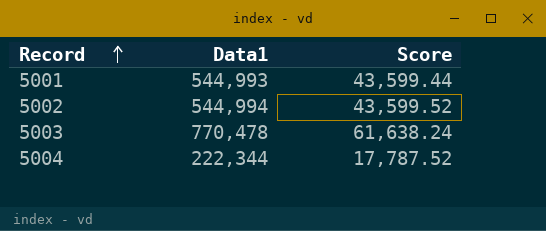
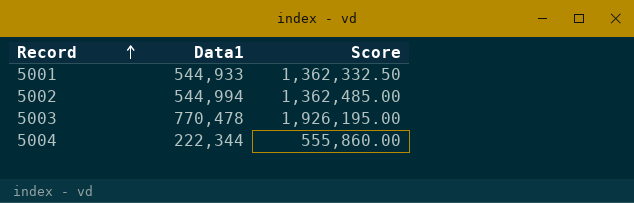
column Score | formula: [Data1] * 0.08 -> [Data1] * 2.5
5001 | Data1: 544,993 -> 544,933

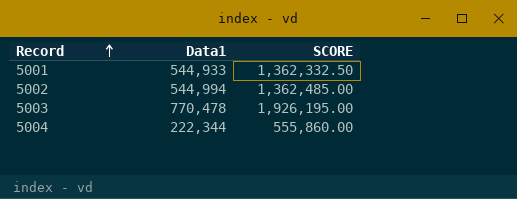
column name: Score -> SCORE

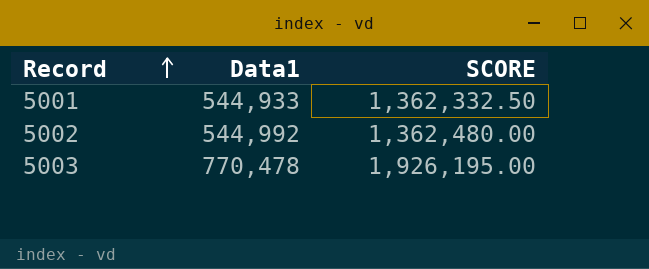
row 5004: 222,344 | 555,860.00 -> none
5002 | Data1: 544,994 -> 544,992
5002 | SCORE: 1,362,485.00 -> 1,362,480.00

